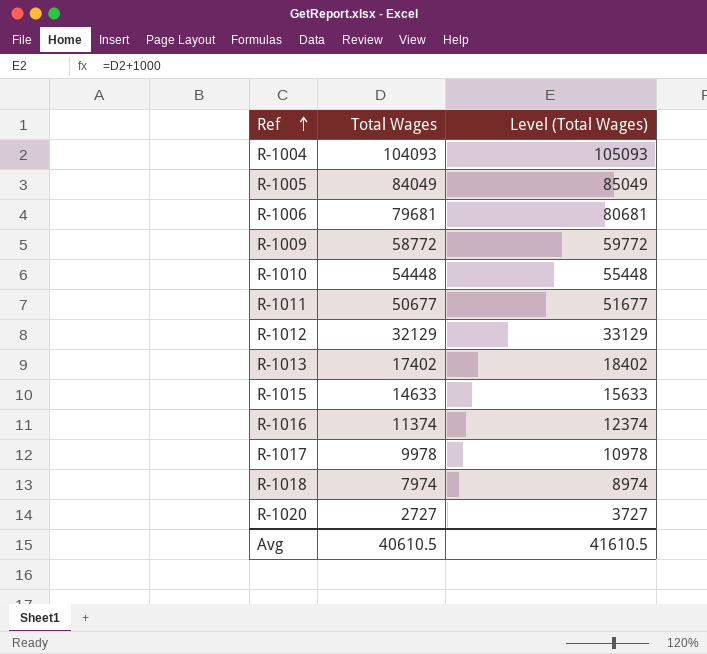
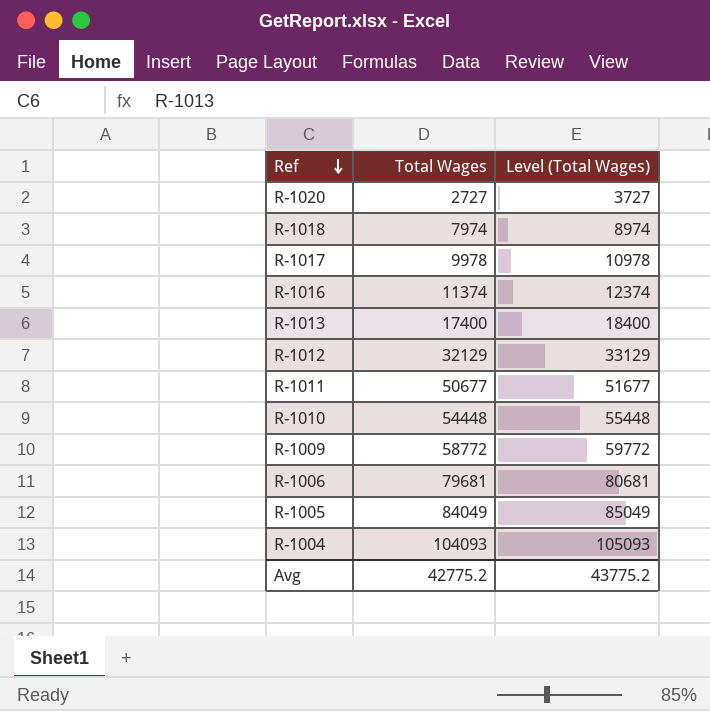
row order: Ref ascending -> Ref descending
row R-1015: 14633 | 15633 -> none
R-1013 | Total Wages: 17402 -> 17400
R-1013 | Level (Total Wages): 18402 -> 18400
Avg | Total Wages: 40610.5 -> 42775.2
Avg | Level (Total Wages): 41610.5 -> 43775.2

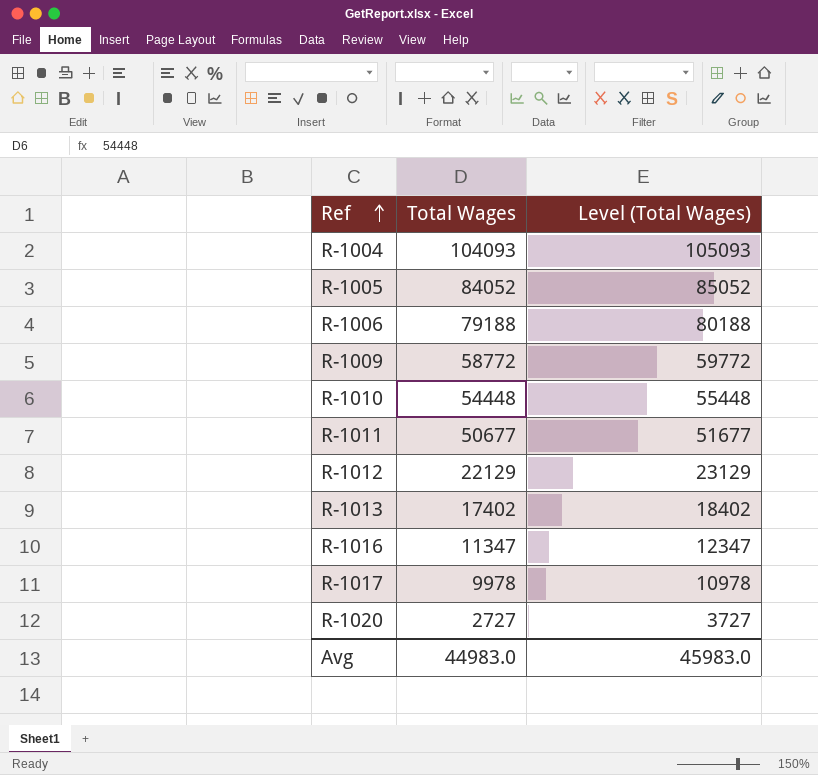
row order: Ref descending -> Ref ascending
row R-1018: 7974 | 8974 -> none
R-1005 | Total Wages: 84049 -> 84052
R-1005 | Level (Total Wages): 85049 -> 85052
R-1006 | Total Wages: 79681 -> 79188
R-1006 | Level (Total Wages): 80681 -> 80188
R-1012 | Total Wages: 32129 -> 22129
R-1012 | Level (Total Wages): 33129 -> 23129
R-1013 | Total Wages: 17400 -> 17402
R-1013 | Level (Total Wages): 18400 -> 18402
R-1016 | Total Wages: 11374 -> 11347
R-1016 | Level (Total Wages): 12374 -> 12347
Avg | Total Wages: 42775.2 -> 44983.0
Avg | Level (Total Wages): 43775.2 -> 45983.0

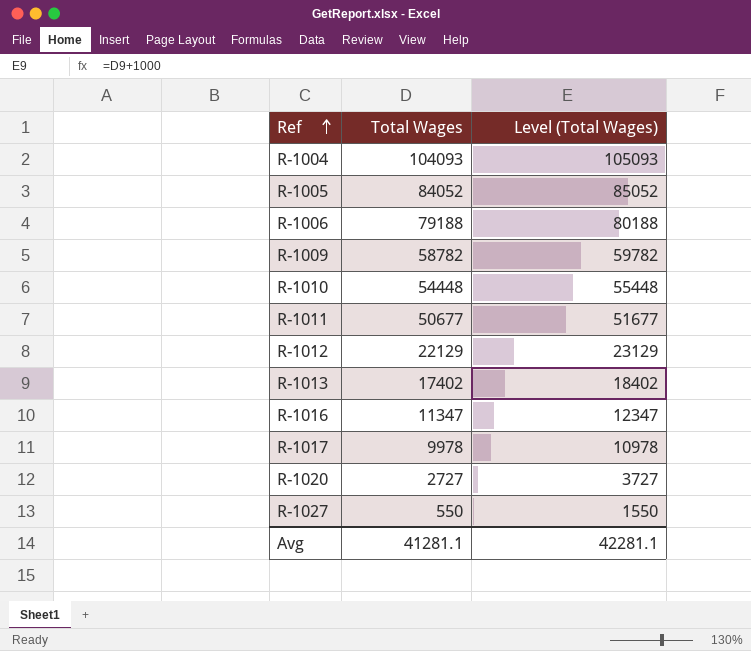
R-1009 | Total Wages: 58772 -> 58782
R-1009 | Level (Total Wages): 59772 -> 59782
row R-1027: none -> 550 | 1550
Avg | Total Wages: 44983.0 -> 41281.1
Avg | Level (Total Wages): 45983.0 -> 42281.1

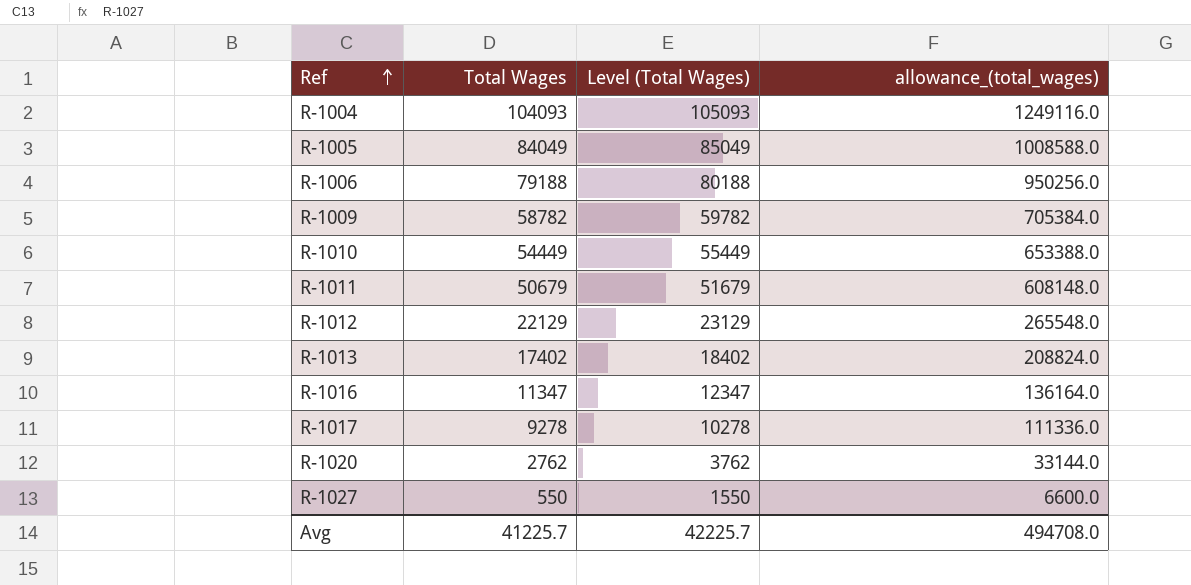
column allowance_(total_wages) | formula: none -> [Total Wages] * 12
R-1005 | Total Wages: 84052 -> 84049
R-1005 | Level (Total Wages): 85052 -> 85049
R-1010 | Total Wages: 54448 -> 54449
R-1010 | Level (Total Wages): 55448 -> 55449
R-1011 | Total Wages: 50677 -> 50679
R-1011 | Level (Total Wages): 51677 -> 51679
R-1017 | Total Wages: 9978 -> 9278
R-1017 | Level (Total Wages): 10978 -> 10278
R-1020 | Total Wages: 2727 -> 2762
R-1020 | Level (Total Wages): 3727 -> 3762
Avg | Total Wages: 41281.1 -> 41225.7
Avg | Level (Total Wages): 42281.1 -> 42225.7

